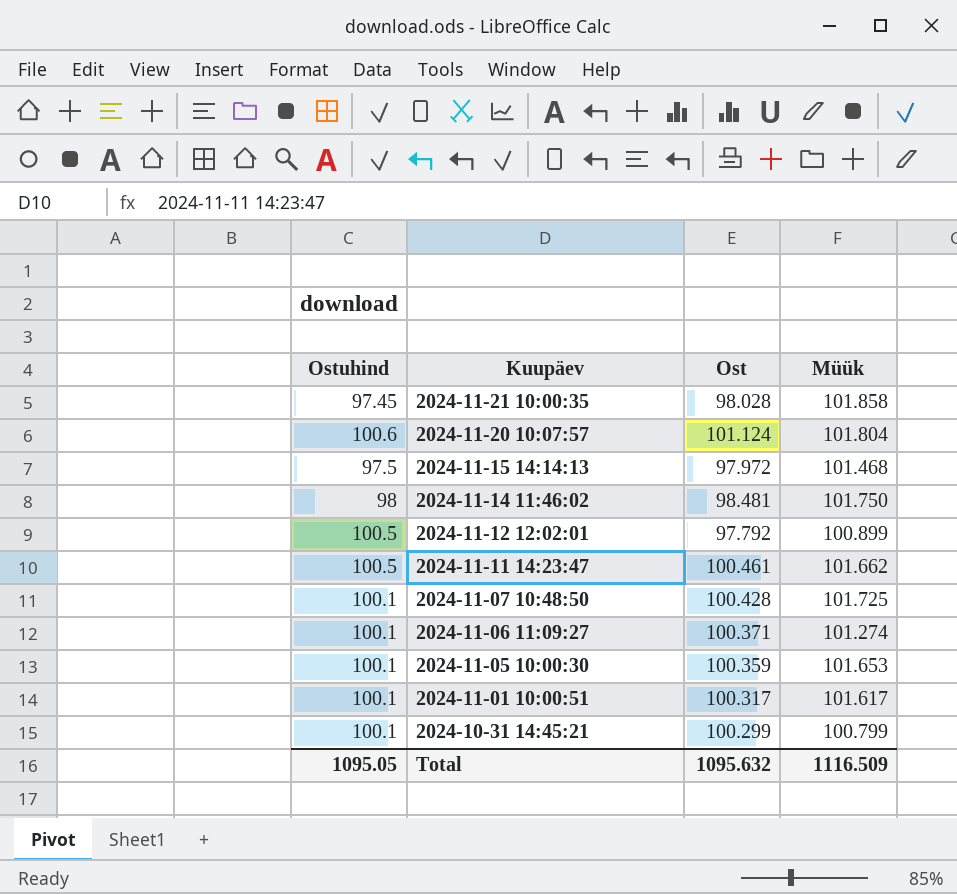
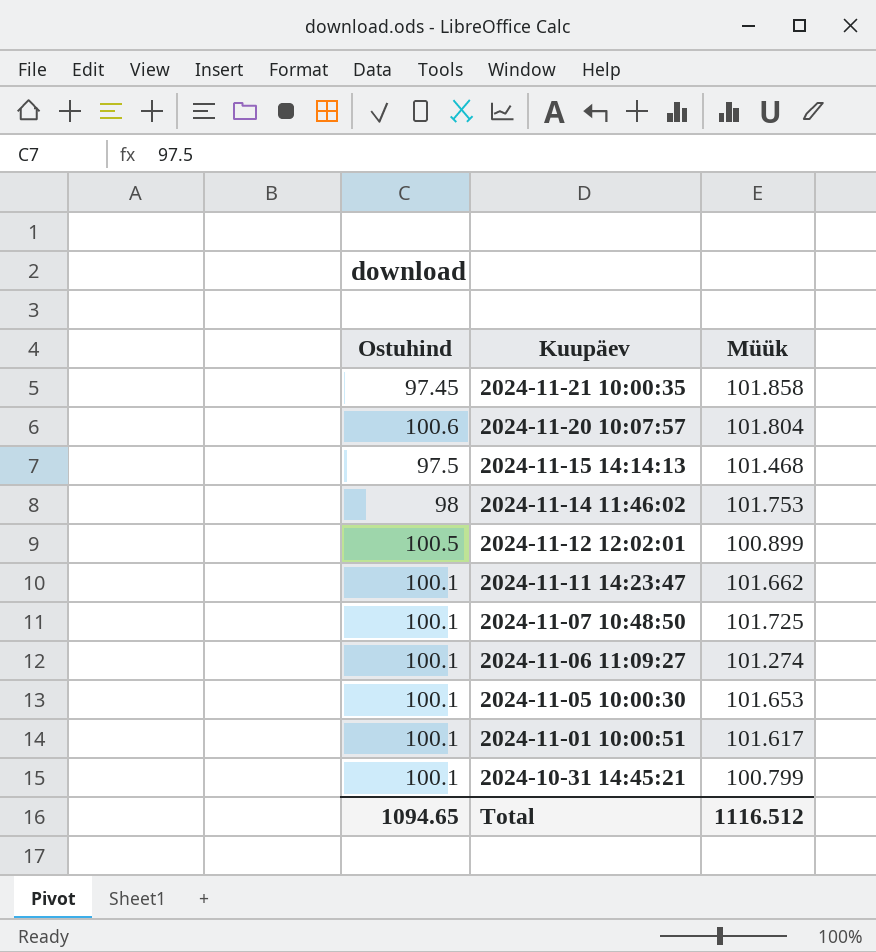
column Ost | position: 3 -> none
2024-11-14 11:46:02 | Müük: 101.750 -> 101.753
2024-11-11 14:23:47 | Ostuhind: 100.5 -> 100.1
Total | Ostuhind: 1095.05 -> 1094.65
Total | Müük: 1116.509 -> 1116.512

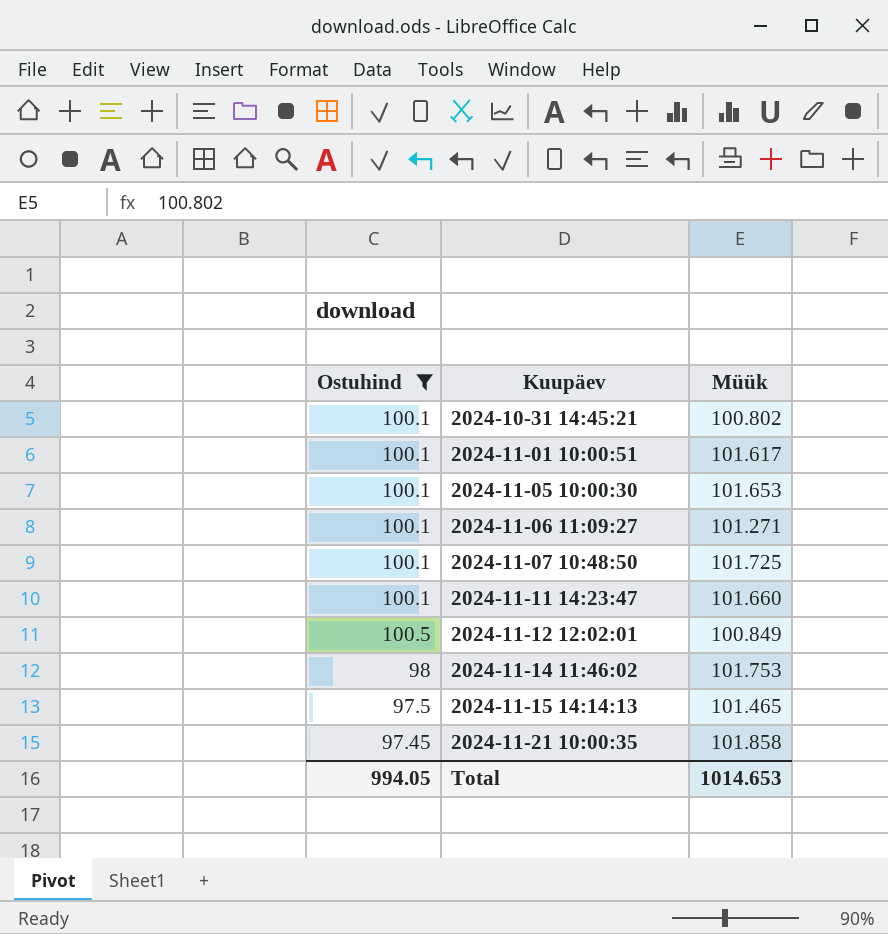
filter: none -> Ostuhind != 100.6
row order: Kuupäev descending -> Kuupäev ascending
2024-10-31 14:45:21 | Müük: 100.799 -> 100.802
2024-11-06 11:09:27 | Müük: 101.274 -> 101.271
2024-11-11 14:23:47 | Müük: 101.662 -> 101.660
2024-11-12 12:02:01 | Müük: 100.899 -> 100.849
2024-11-15 14:14:13 | Müük: 101.468 -> 101.465
Total | Ostuhind: 1094.65 -> 994.05
Total | Müük: 1116.512 -> 1014.653

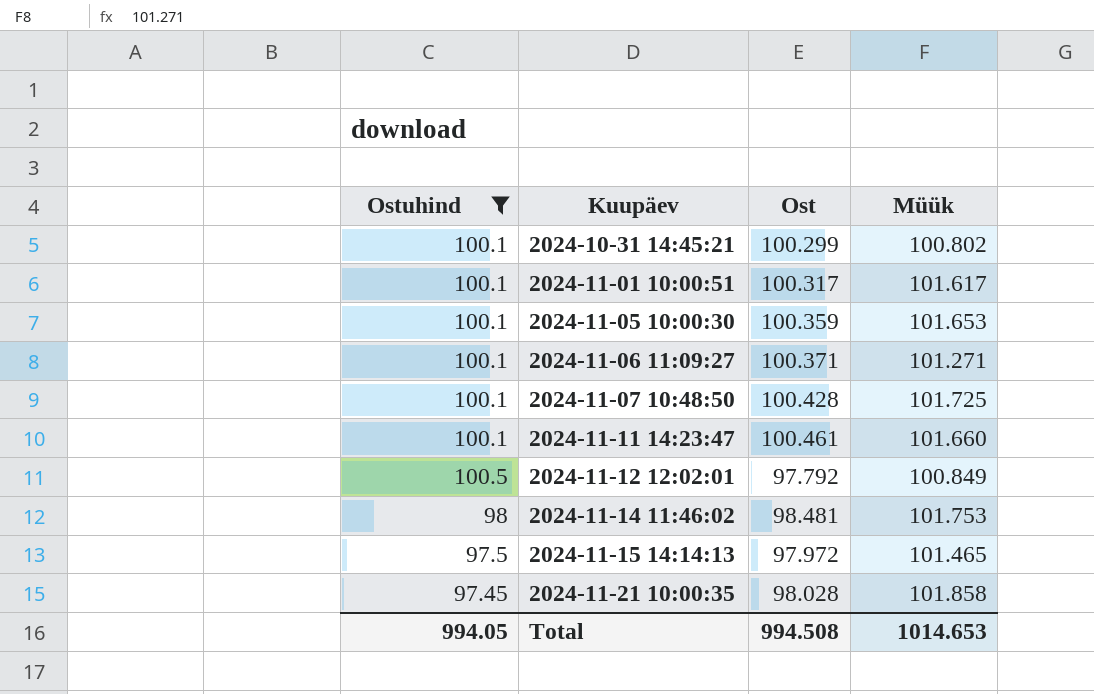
column Ost | position: none -> 3

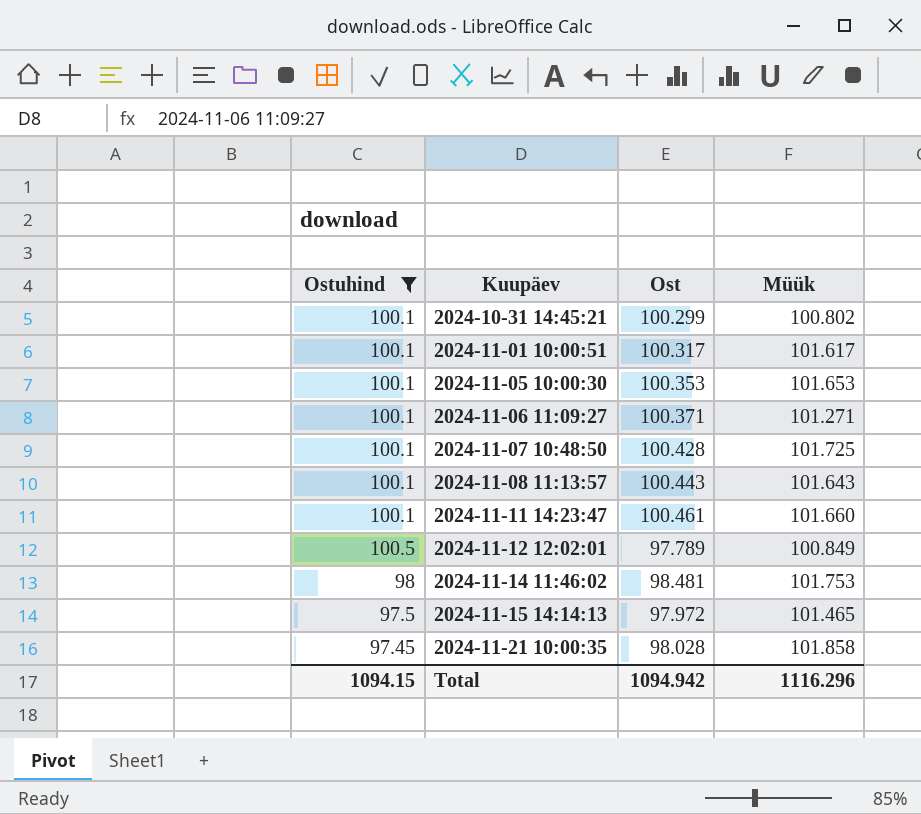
2024-11-05 10:00:30 | Ost: 100.359 -> 100.353
row 2024-11-08 11:13:57: none -> 100.1 | 100.443 | 101.643
2024-11-12 12:02:01 | Ost: 97.792 -> 97.789
Total | Ostuhind: 994.05 -> 1094.15
Total | Ost: 994.508 -> 1094.942
Total | Müük: 1014.653 -> 1116.296

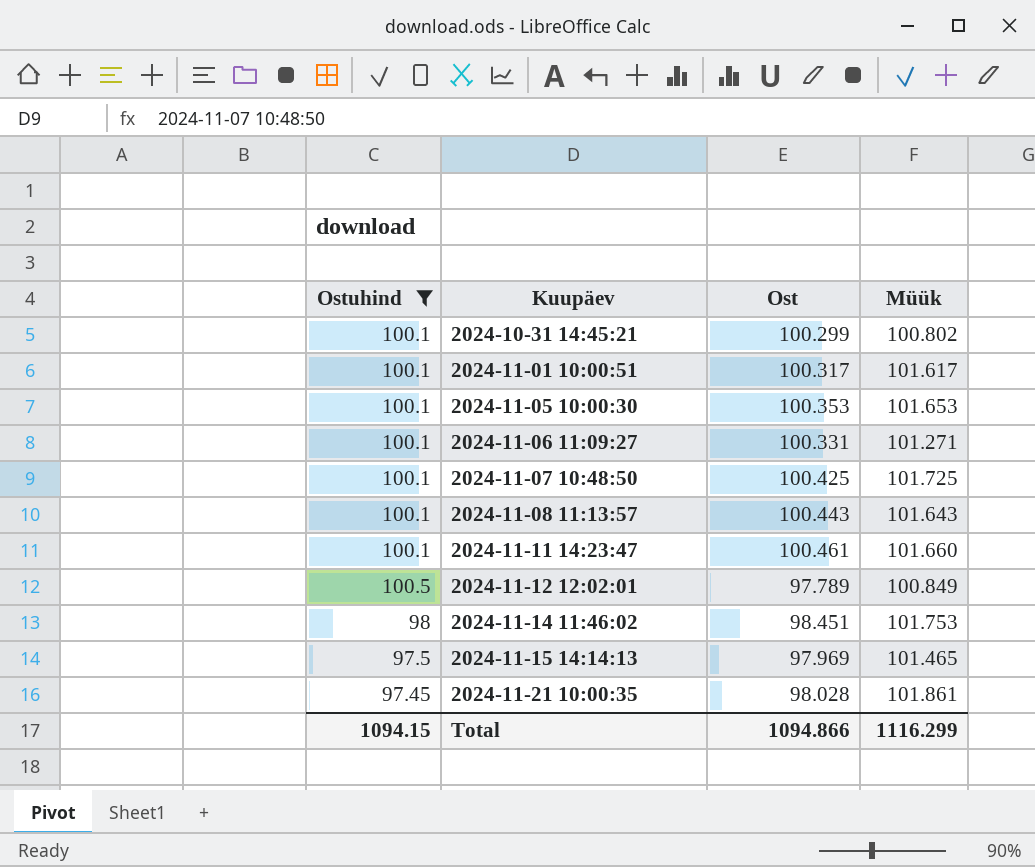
2024-11-06 11:09:27 | Ost: 100.371 -> 100.331
2024-11-07 10:48:50 | Ost: 100.428 -> 100.425
2024-11-14 11:46:02 | Ost: 98.481 -> 98.451
2024-11-15 14:14:13 | Ost: 97.972 -> 97.969
2024-11-21 10:00:35 | Müük: 101.858 -> 101.861
Total | Ost: 1094.942 -> 1094.866
Total | Müük: 1116.296 -> 1116.299

